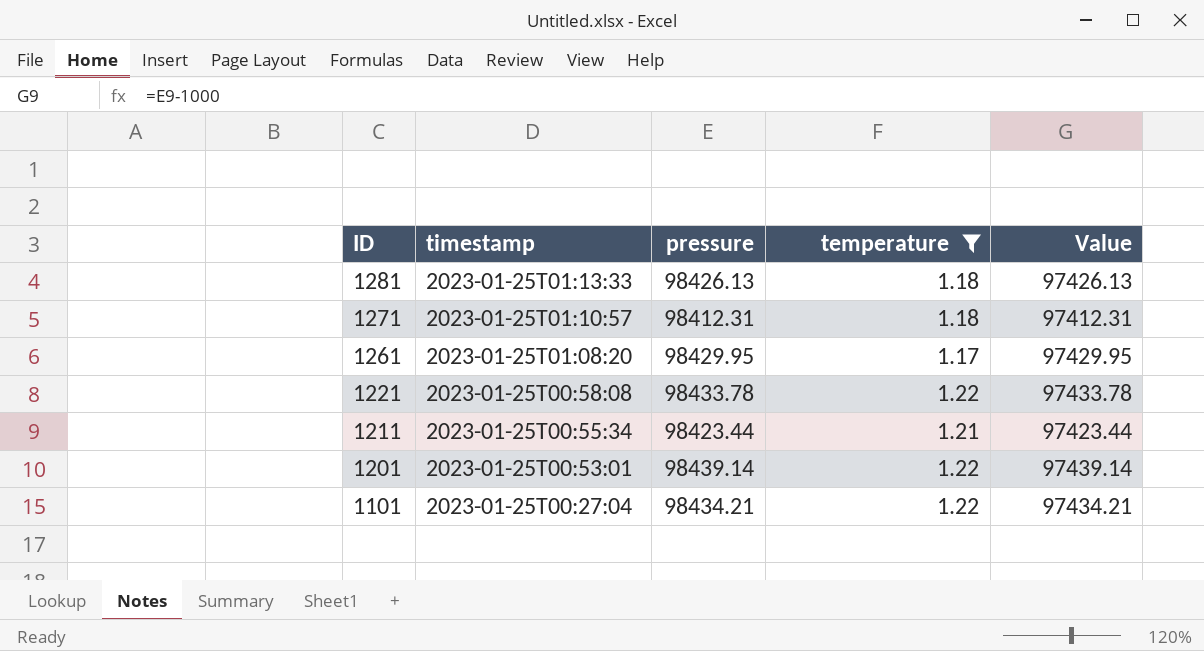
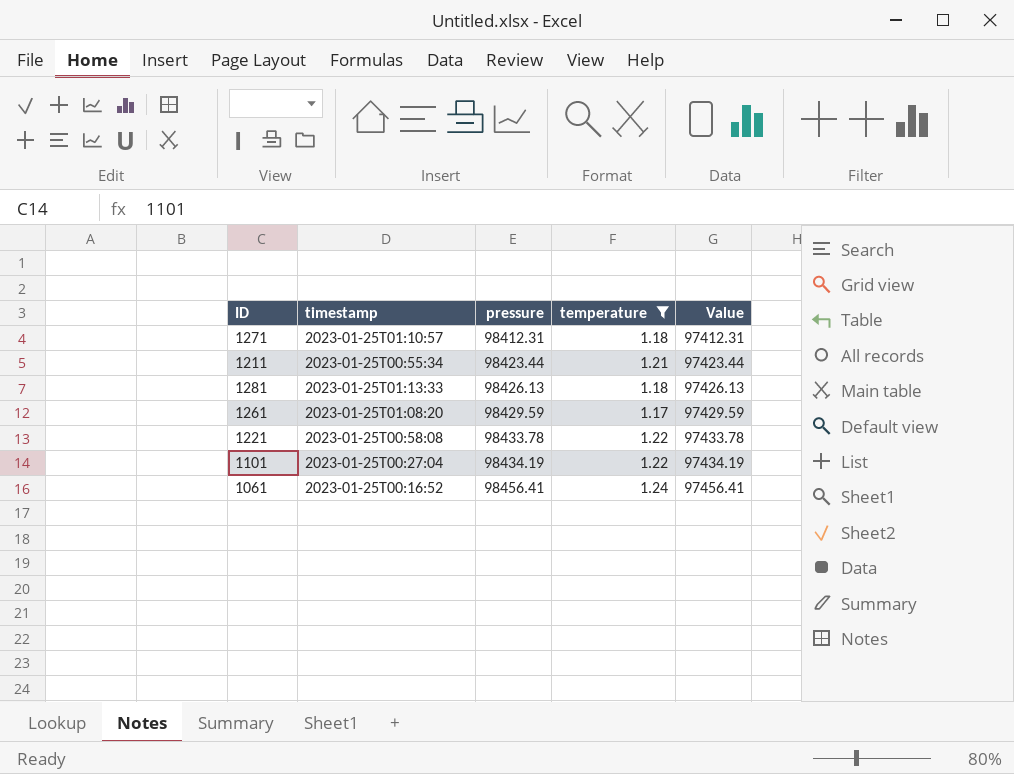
row order: ID descending -> pressure ascending
row 1201: 2023-01-25T00:53:01 | 98439.14 | 1.22 | 97439.14 -> none
1261 | pressure: 98429.95 -> 98429.59
1261 | Value: 97429.95 -> 97429.59
1101 | pressure: 98434.21 -> 98434.19
1101 | Value: 97434.21 -> 97434.19
row 1061: none -> 2023-01-25T00:16:52 | 98456.41 | 1.24 | 97456.41

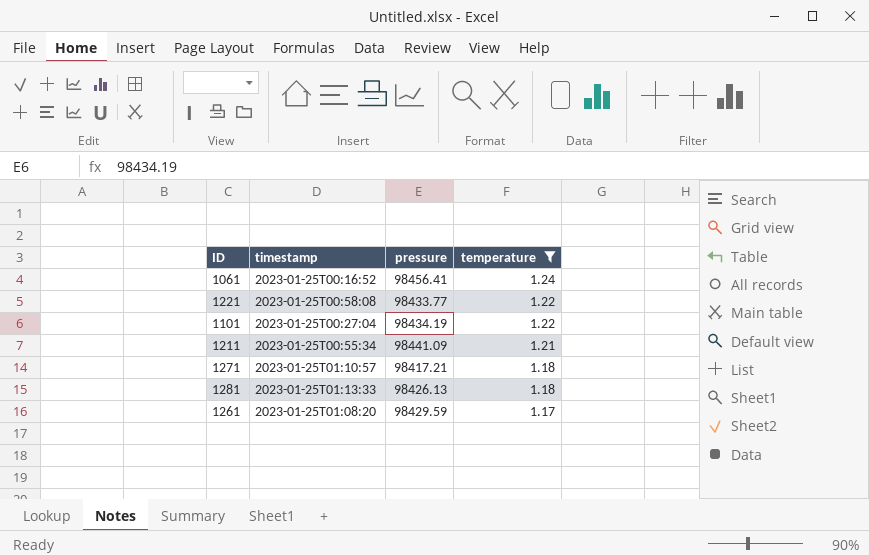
row order: pressure ascending -> temperature descending
column Value | formula: [pressure] - 1000 -> none
1221 | pressure: 98433.78 -> 98433.77
1211 | pressure: 98423.44 -> 98441.09
1271 | pressure: 98412.31 -> 98417.21

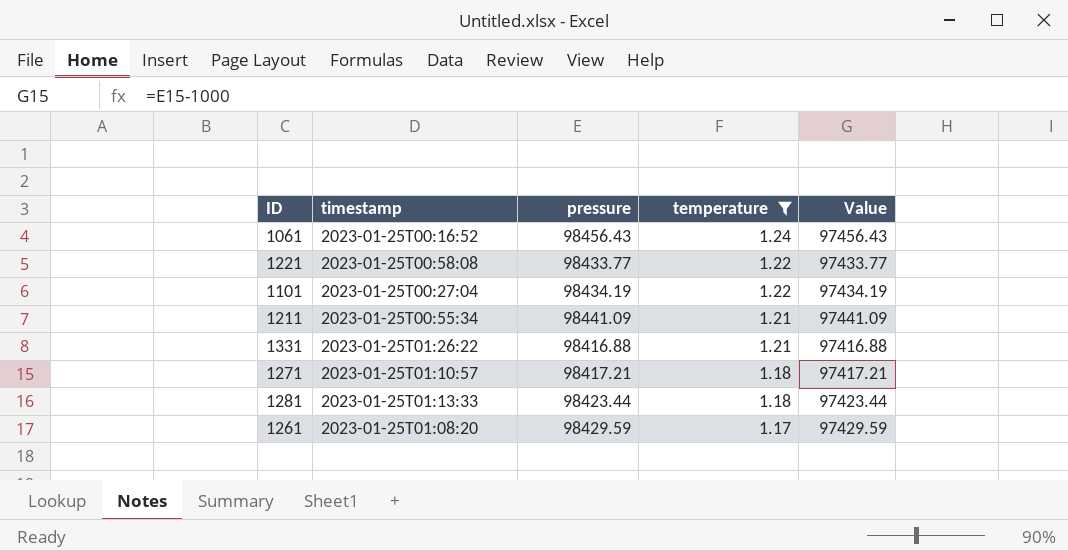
column Value | formula: none -> [pressure] - 1000
1061 | pressure: 98456.41 -> 98456.43
row 1331: none -> 2023-01-25T01:26:22 | 98416.88 | 1.21 | 97416.88
1281 | pressure: 98426.13 -> 98423.44

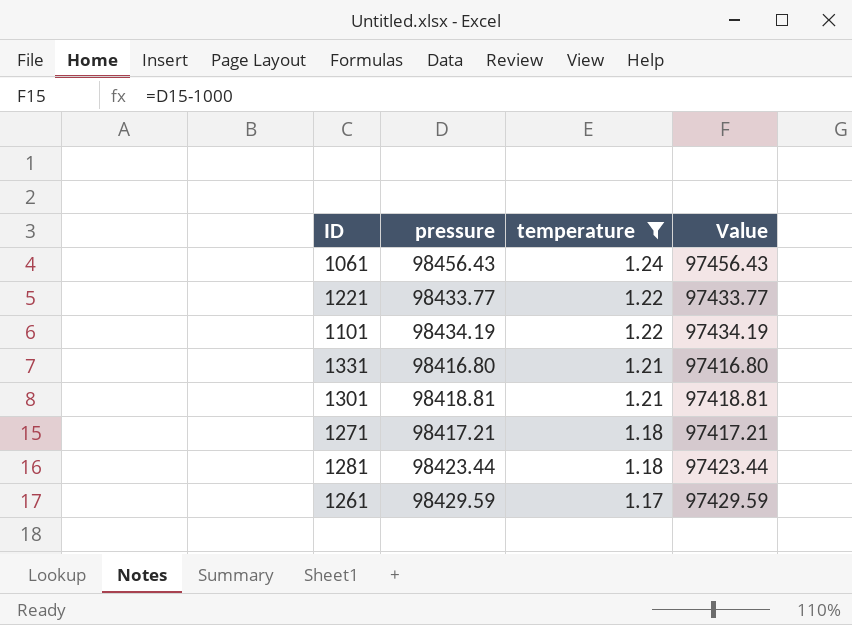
column timestamp | position: 2 -> none
row 1211: 2023-01-25T00:55:34 | 98441.09 | 1.21 | 97441.09 -> none
1331 | pressure: 98416.88 -> 98416.80
1331 | Value: 97416.88 -> 97416.80
row 1301: none -> 98418.81 | 1.21 | 97418.81

